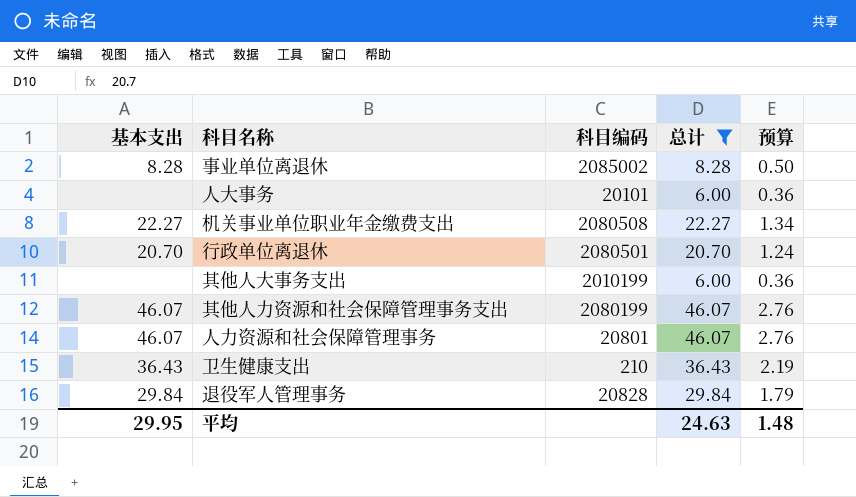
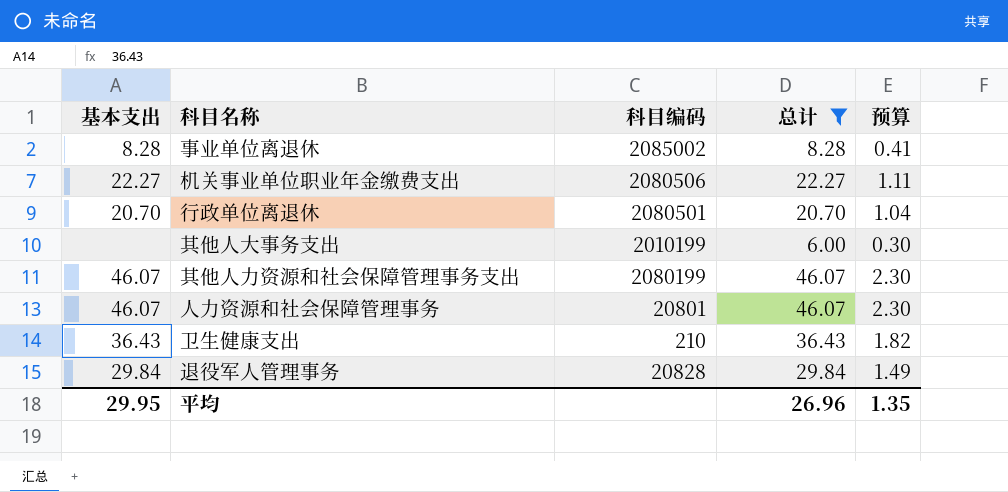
column 预算 | formula: [总计] * 0.06 -> [总计] * 0.05
row 人大事务: none | 20101 | 6.00 | 0.36 -> none
机关事业单位职业年金缴费支出 | 科目编码: 2080508 -> 2080506
平均 | 总计: 24.63 -> 26.96
平均 | 预算: 1.48 -> 1.35

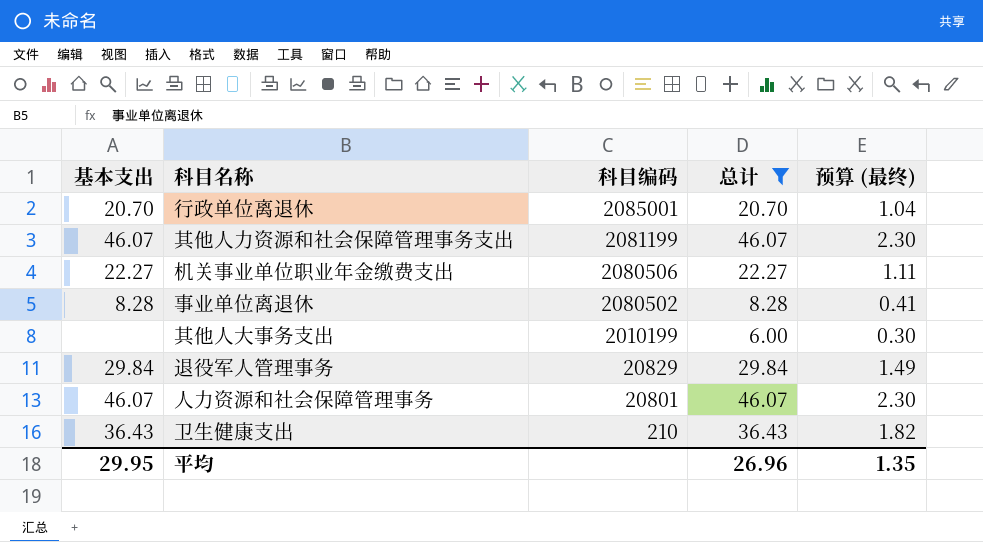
row order: none -> 科目编码 descending
column name: 预算 -> 预算 (最终)
行政单位离退休 | 科目编码: 2080501 -> 2085001
其他人力资源和社会保障管理事务支出 | 科目编码: 2080199 -> 2081199
事业单位离退休 | 科目编码: 2085002 -> 2080502
退役军人管理事务 | 科目编码: 20828 -> 20829

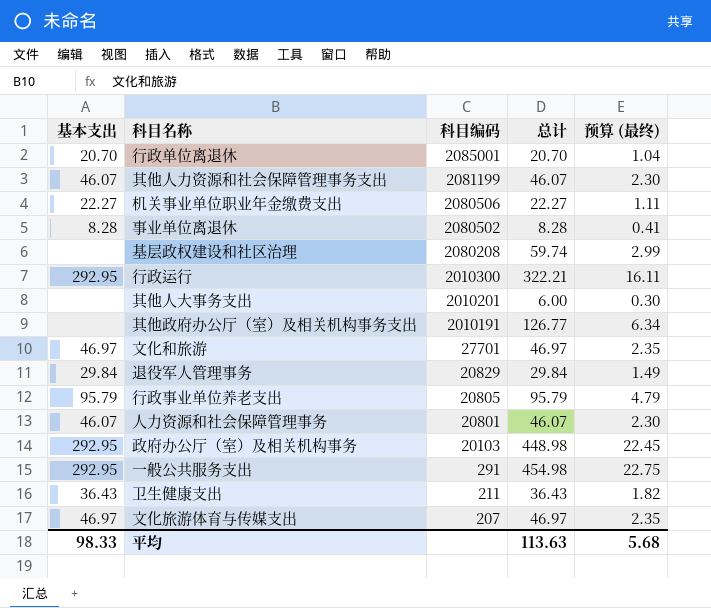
filter: 总计 <= 46.07 -> none
其他人大事务支出 | 科目编码: 2010199 -> 2010201
卫生健康支出 | 科目编码: 210 -> 211
平均 | 基本支出: 29.95 -> 98.33
平均 | 总计: 26.96 -> 113.63
平均 | 预算 (最终): 1.35 -> 5.68

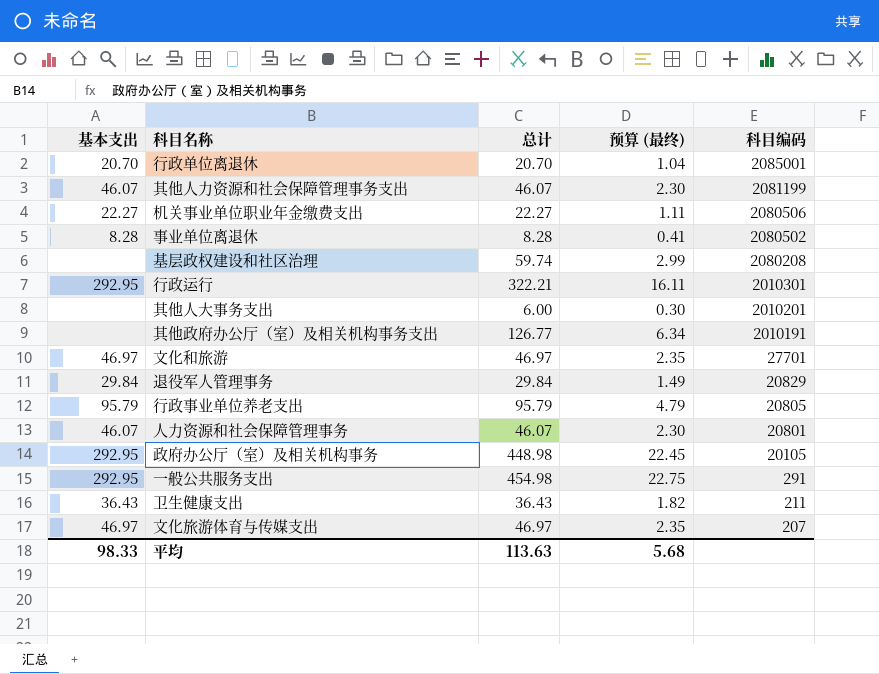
column 科目编码 | position: 3 -> 5
行政运行 | 科目编码: 2010300 -> 2010301
政府办公厅（室）及相关机构事务 | 科目编码: 20103 -> 20105

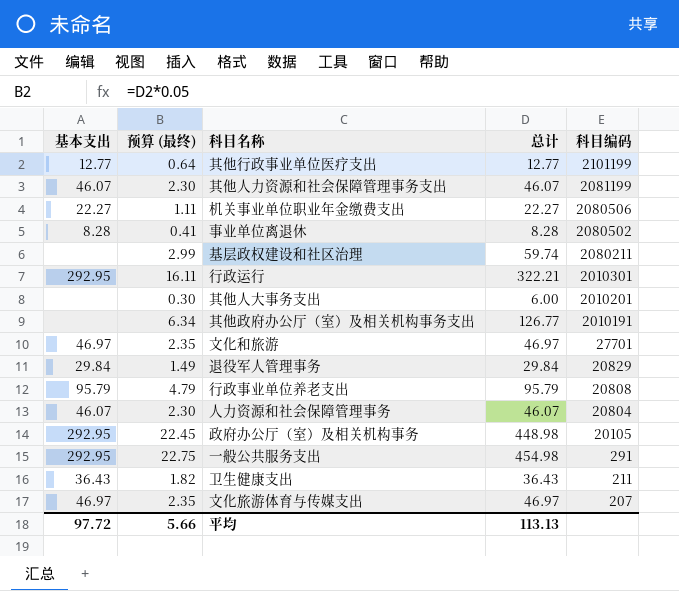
column 预算 (最终) | position: 4 -> 2
row 行政单位离退休: 20.70 | 20.70 | 1.04 | 2085001 -> none
row 其他行政事业单位医疗支出: none -> 12.77 | 0.64 | 12.77 | 2101199
基层政权建设和社区治理 | 科目编码: 2080208 -> 2080211
行政事业单位养老支出 | 科目编码: 20805 -> 20808
人力资源和社会保障管理事务 | 科目编码: 20801 -> 20804
平均 | 基本支出: 98.33 -> 97.72
平均 | 预算 (最终): 5.68 -> 5.66
平均 | 总计: 113.63 -> 113.13

